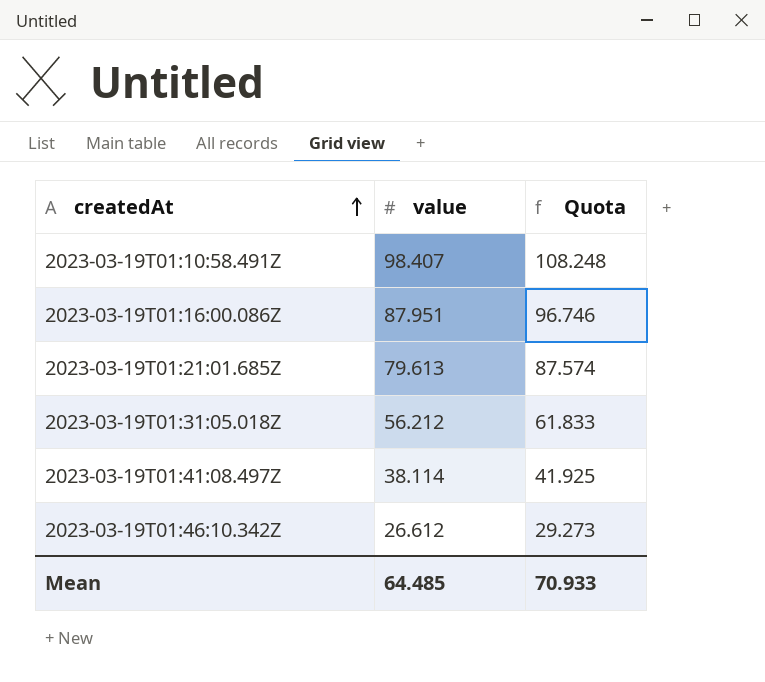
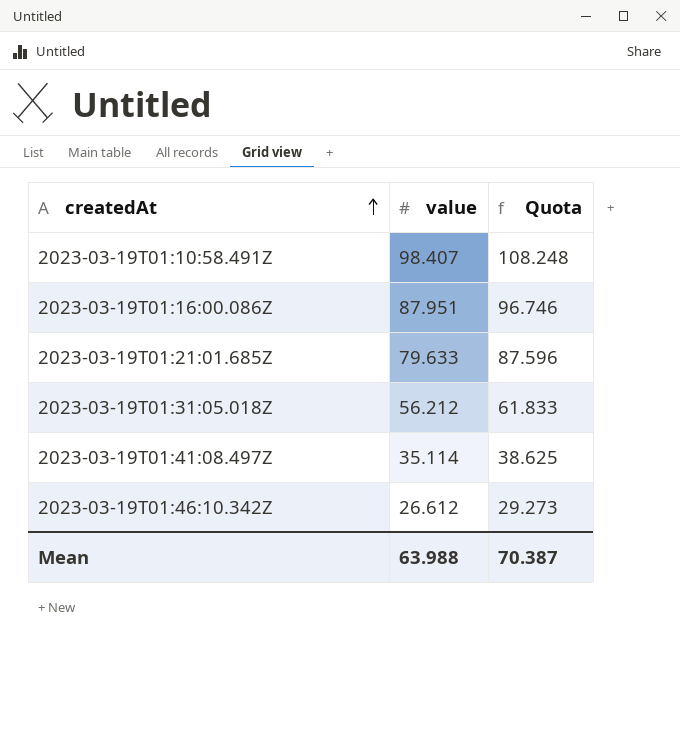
2023-03-19T01:21:01.685Z | value: 79.613 -> 79.633
2023-03-19T01:21:01.685Z | Quota: 87.574 -> 87.596
2023-03-19T01:41:08.497Z | value: 38.114 -> 35.114
2023-03-19T01:41:08.497Z | Quota: 41.925 -> 38.625
Mean | value: 64.485 -> 63.988
Mean | Quota: 70.933 -> 70.387

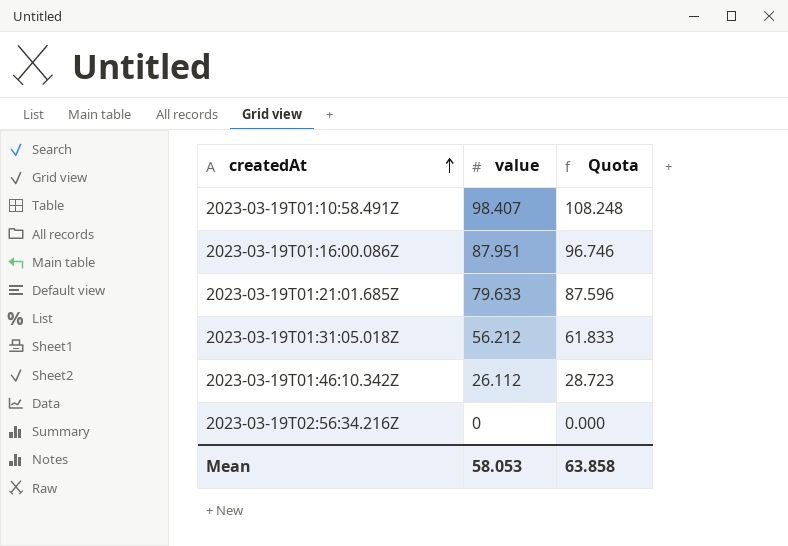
row 2023-03-19T01:41:08.497Z: 35.114 | 38.625 -> none
2023-03-19T01:46:10.342Z | value: 26.612 -> 26.112
2023-03-19T01:46:10.342Z | Quota: 29.273 -> 28.723
row 2023-03-19T02:56:34.216Z: none -> 0 | 0.000
Mean | value: 63.988 -> 58.053
Mean | Quota: 70.387 -> 63.858

